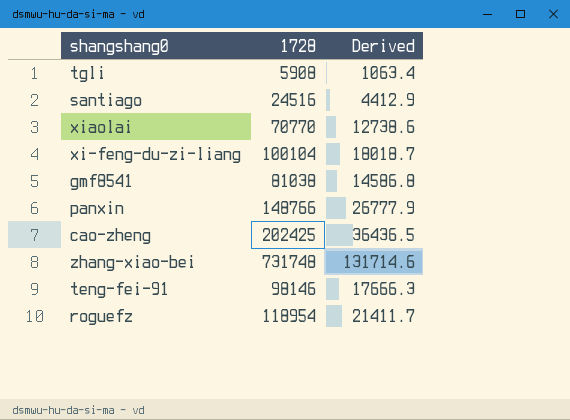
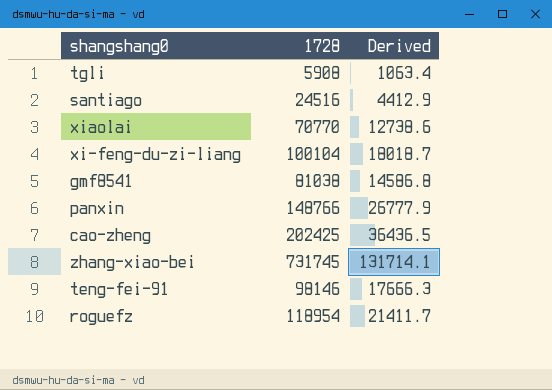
zhang-xiao-bei | 1728: 731748 -> 731745
zhang-xiao-bei | Derived: 131714.6 -> 131714.1

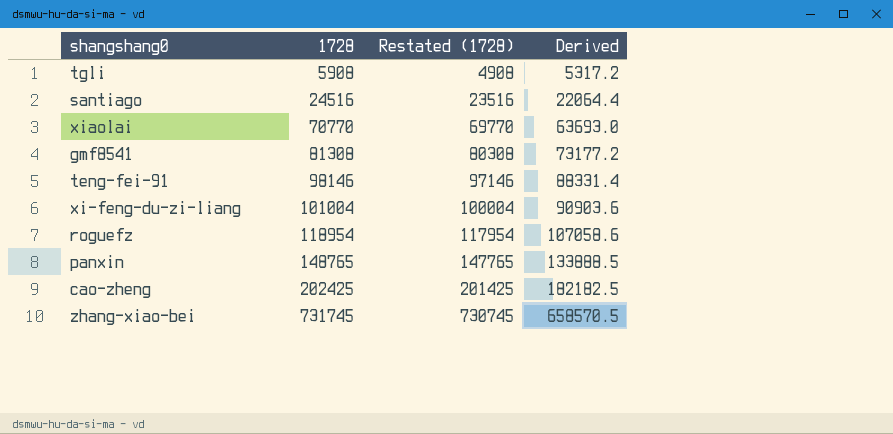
row order: none -> 1728 ascending
column Restated (1728) | formula: none -> [1728] - 1000
column Derived | formula: [1728] * 0.18 -> [1728] * 0.9
gmf8541 | 1728: 81038 -> 81308
xi-feng-du-zi-liang | 1728: 100104 -> 101004
panxin | 1728: 148766 -> 148765

